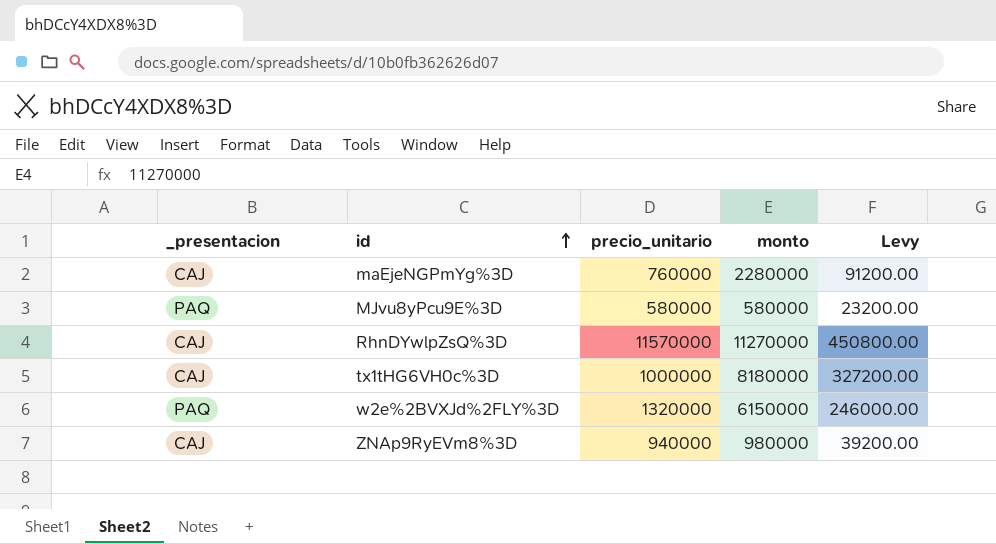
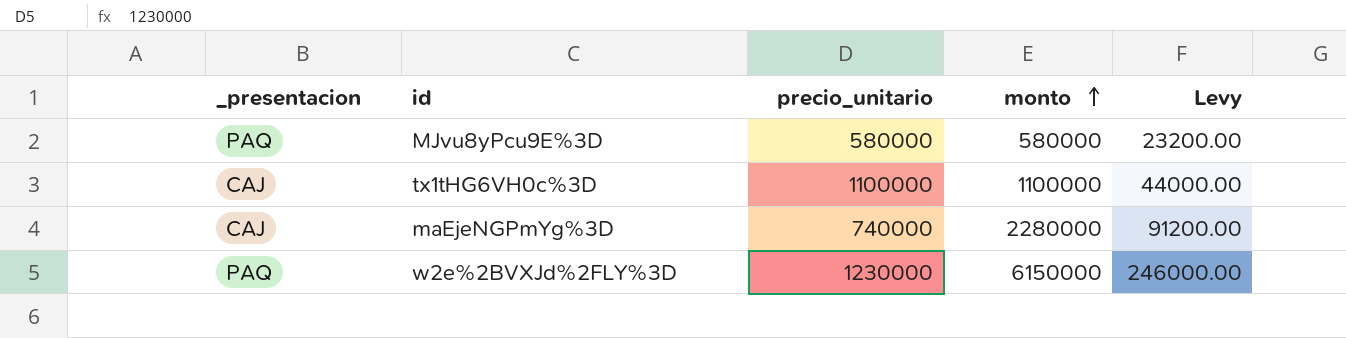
row order: id ascending -> monto ascending
row RhnDYwlpZsQ%3D: CAJ | 11570000 | 11270000 | 450800.00 -> none
row ZNAp9RyEVm8%3D: CAJ | 940000 | 980000 | 39200.00 -> none
tx1tHG6VH0c%3D | precio_unitario: 1000000 -> 1100000
tx1tHG6VH0c%3D | monto: 8180000 -> 1100000
tx1tHG6VH0c%3D | Levy: 327200.00 -> 44000.00
maEjeNGPmYg%3D | precio_unitario: 760000 -> 740000
w2e%2BVXJd%2FLY%3D | precio_unitario: 1320000 -> 1230000

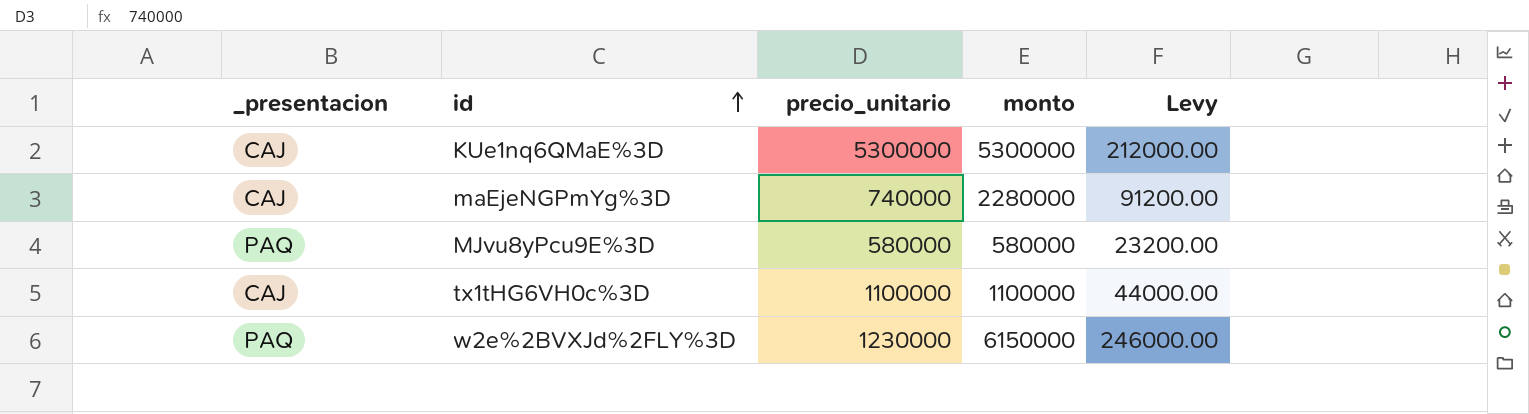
row order: monto ascending -> id ascending
row KUe1nq6QMaE%3D: none -> CAJ | 5300000 | 5300000 | 212000.00

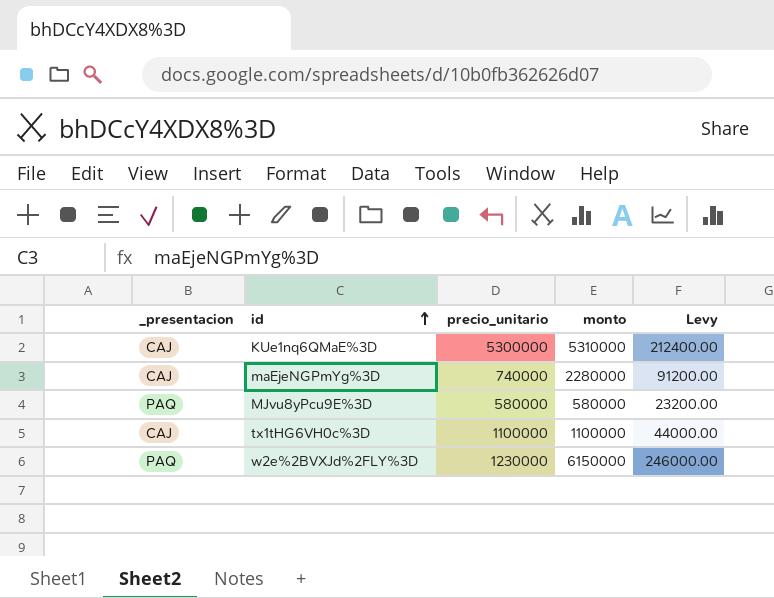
KUe1nq6QMaE%3D | monto: 5300000 -> 5310000
KUe1nq6QMaE%3D | Levy: 212000.00 -> 212400.00

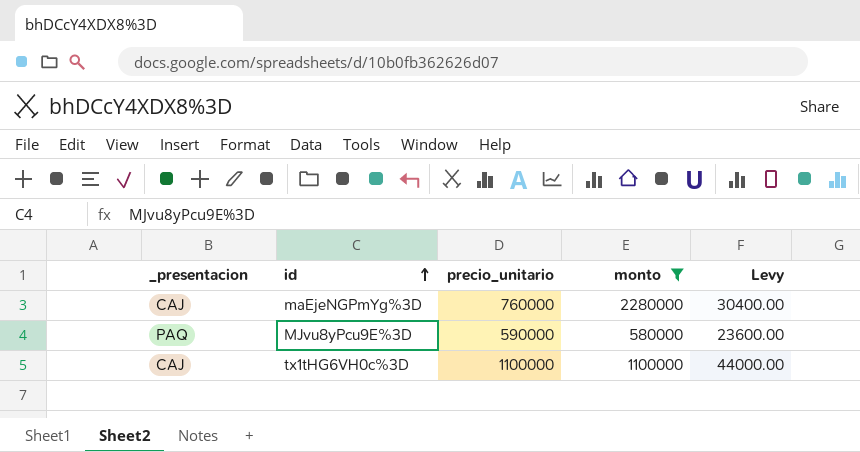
filter: none -> monto <= 2280000
column Levy | formula: [monto] * 0.04 -> [precio_unitario] * 0.04
maEjeNGPmYg%3D | precio_unitario: 740000 -> 760000
MJvu8yPcu9E%3D | precio_unitario: 580000 -> 590000

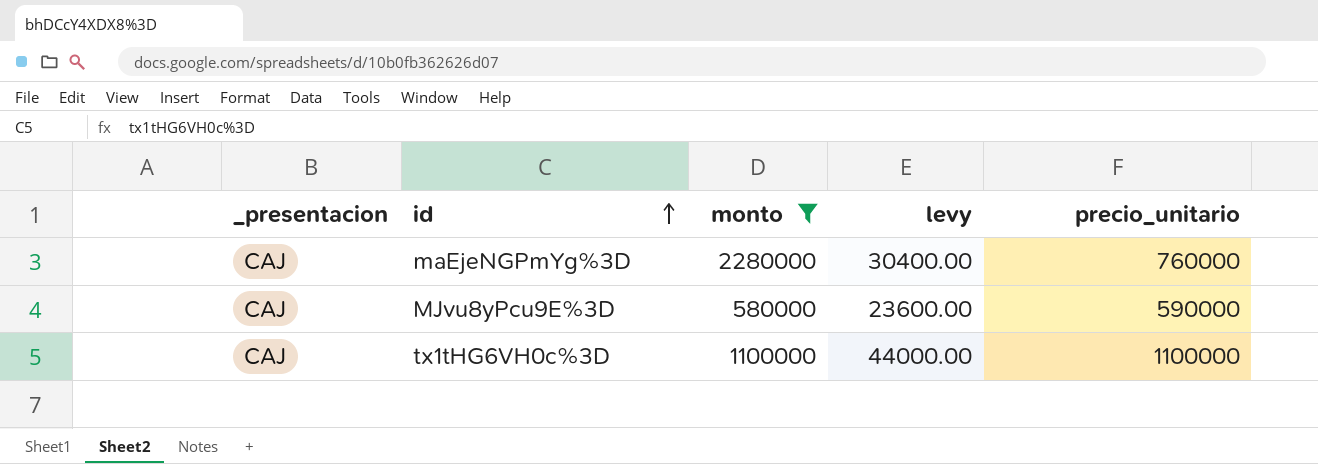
column name: Levy -> levy
column precio_unitario | position: 3 -> 5
MJvu8yPcu9E%3D | _presentacion: PAQ -> CAJ

